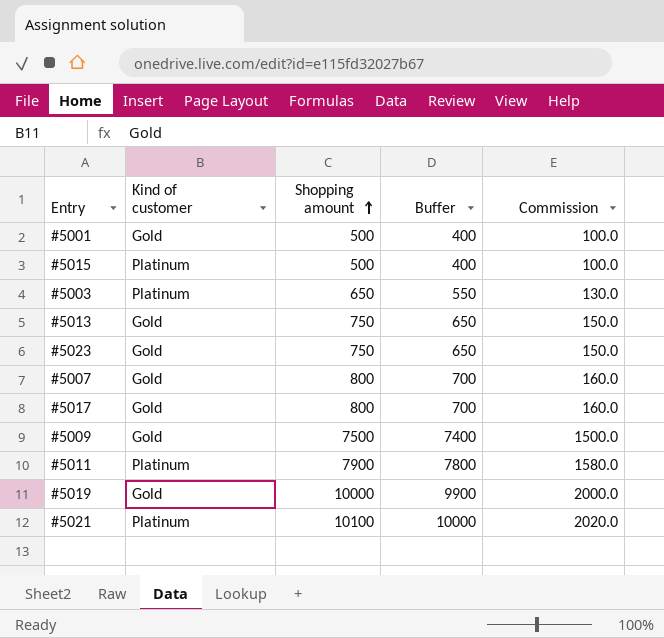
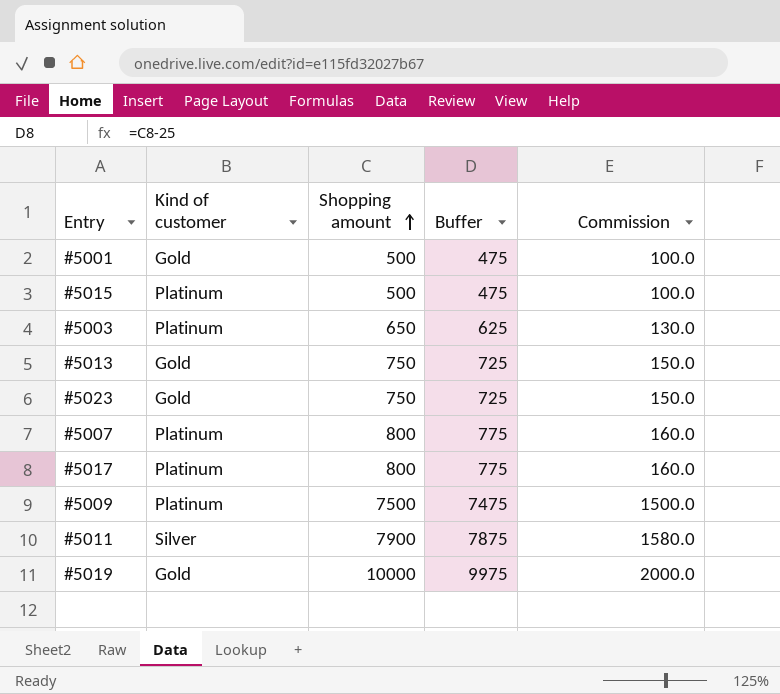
column Buffer | formula: [Shopping amount] - 100 -> [Shopping amount] - 25
row #5021: Platinum | 10100 | 10000 | 2020.0 -> none
#5007 | Kind of customer: Gold -> Platinum
#5017 | Kind of customer: Gold -> Platinum
#5009 | Kind of customer: Gold -> Platinum
#5011 | Kind of customer: Platinum -> Silver

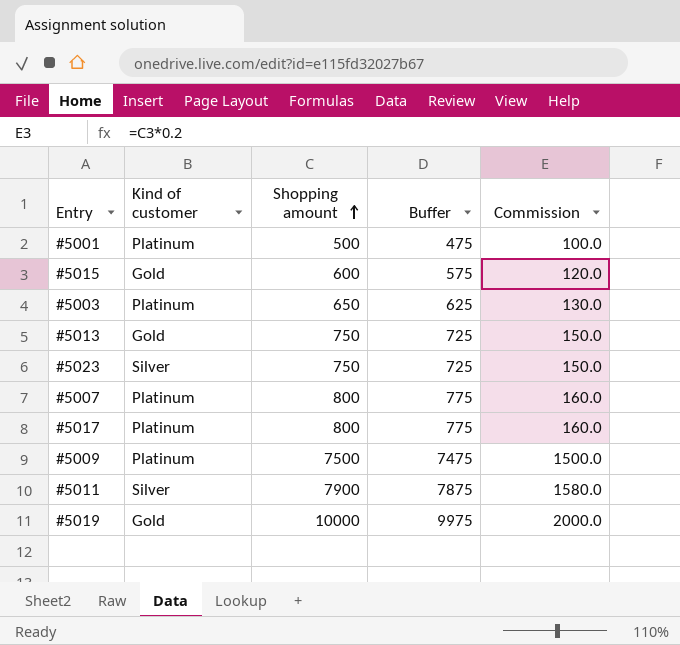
#5001 | Kind of customer: Gold -> Platinum
#5015 | Kind of customer: Platinum -> Gold
#5015 | Shopping amount: 500 -> 600
#5015 | Buffer: 475 -> 575
#5015 | Commission: 100.0 -> 120.0
#5023 | Kind of customer: Gold -> Silver

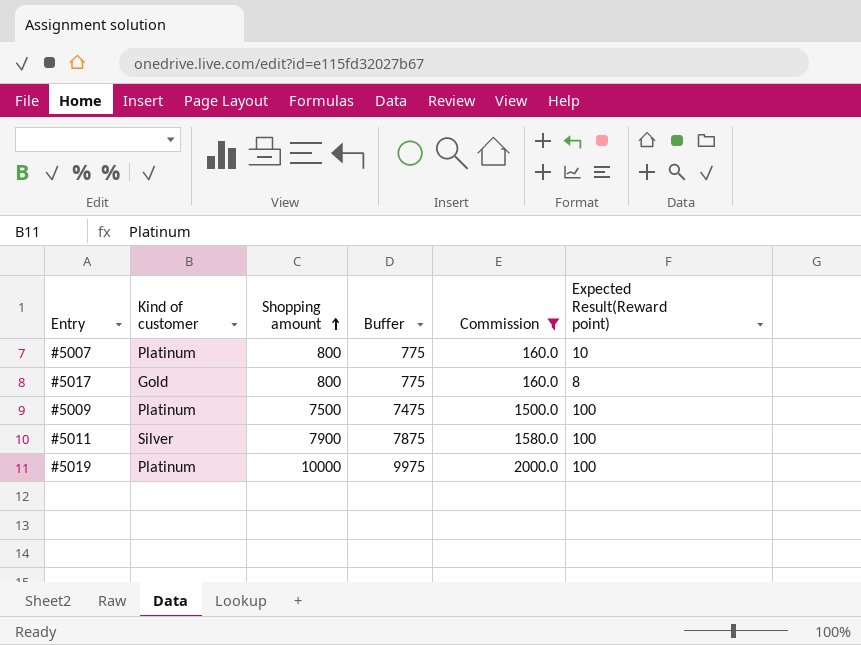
filter: none -> Commission >= 160.0
column Expected Result(Reward point) | position: none -> 6
#5017 | Kind of customer: Platinum -> Gold
#5019 | Kind of customer: Gold -> Platinum

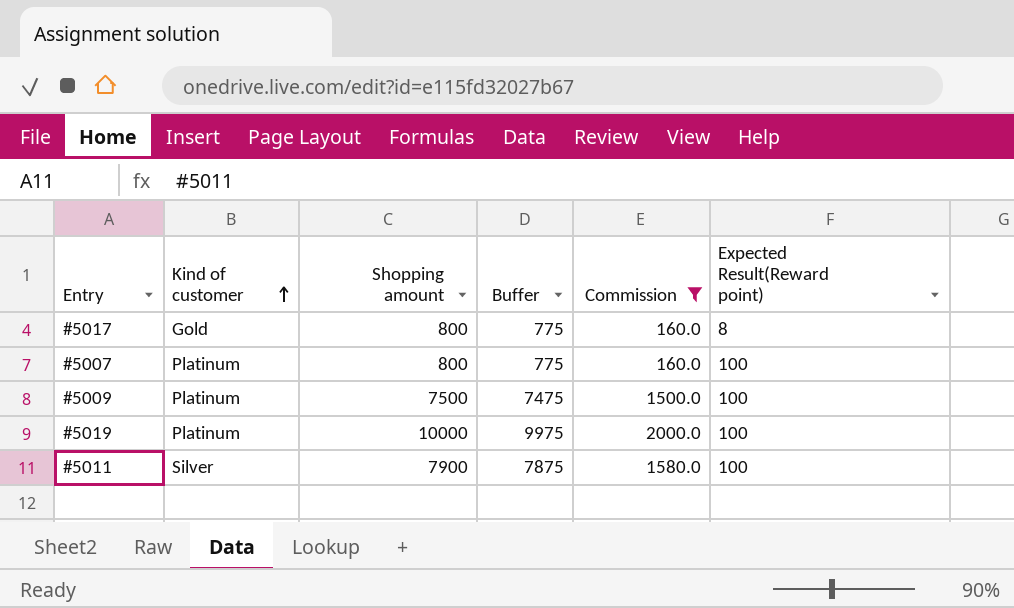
row order: Shopping amount ascending -> Kind of customer ascending
#5007 | Expected Result(Reward point): 10 -> 100

